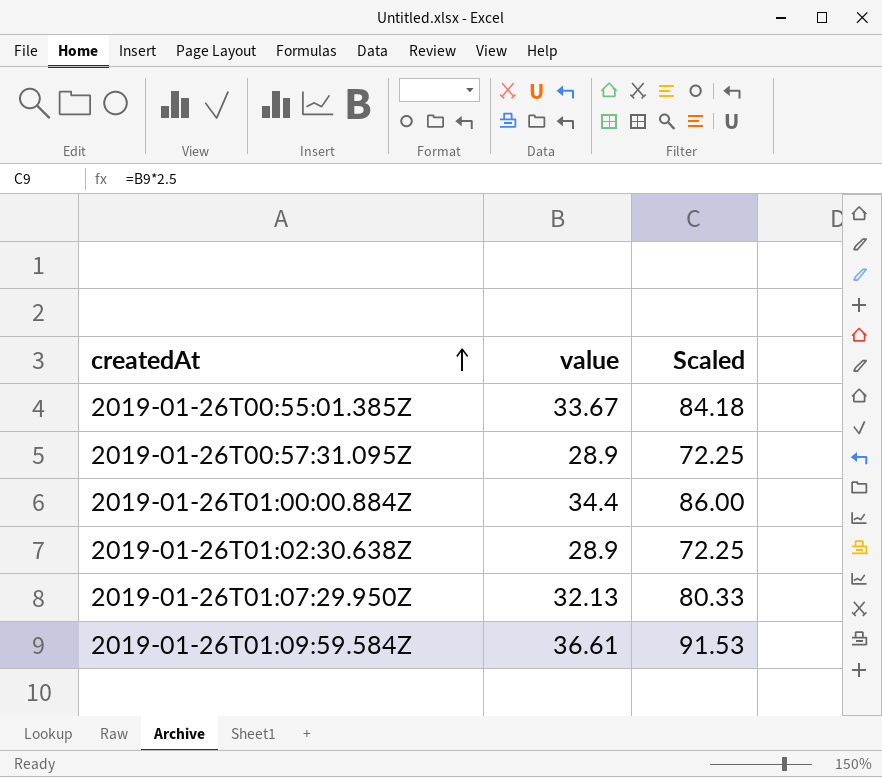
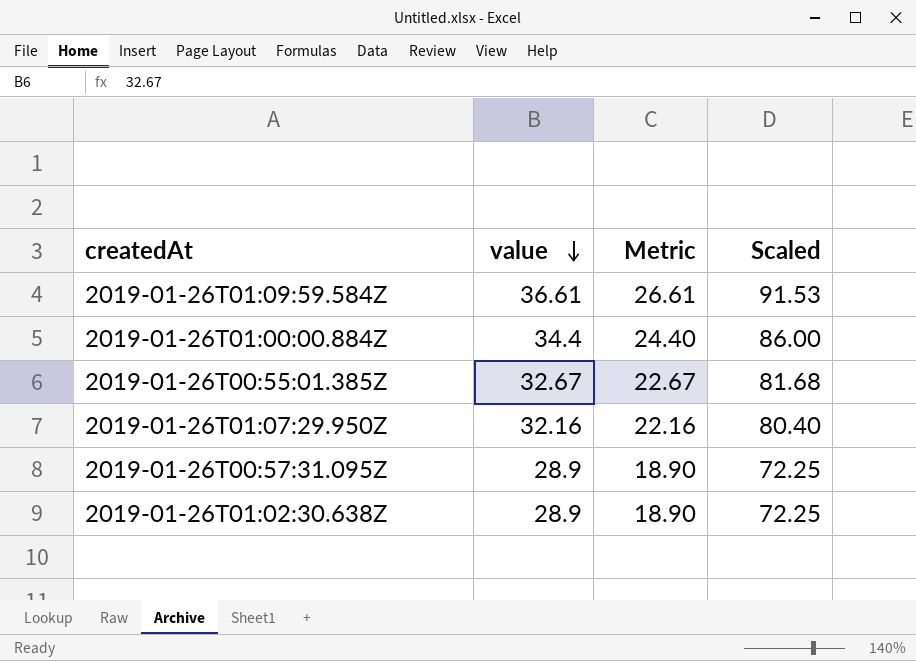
row order: createdAt ascending -> value descending
column Metric | formula: none -> [value] - 10
2019-01-26T00:55:01.385Z | value: 33.67 -> 32.67
2019-01-26T00:55:01.385Z | Scaled: 84.18 -> 81.68
2019-01-26T01:07:29.950Z | value: 32.13 -> 32.16
2019-01-26T01:07:29.950Z | Scaled: 80.33 -> 80.40

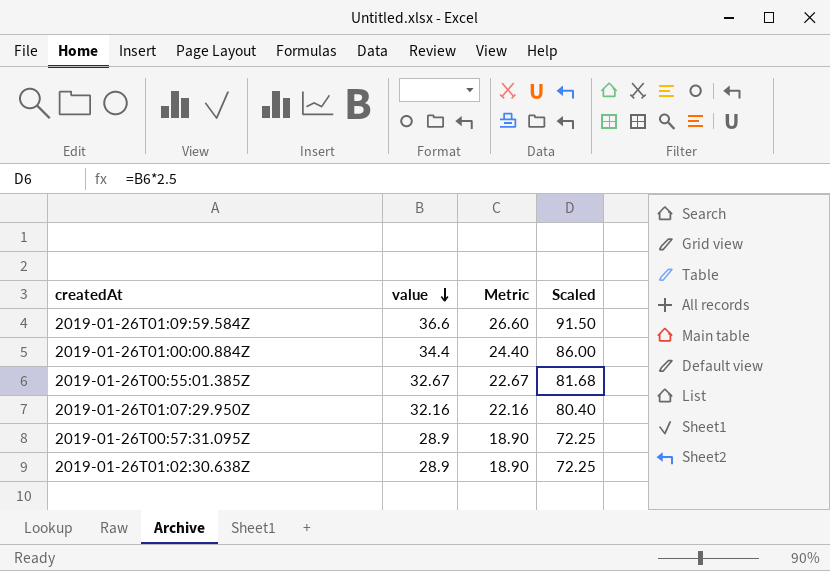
2019-01-26T01:09:59.584Z | value: 36.61 -> 36.6
2019-01-26T01:09:59.584Z | Metric: 26.61 -> 26.60
2019-01-26T01:09:59.584Z | Scaled: 91.53 -> 91.50

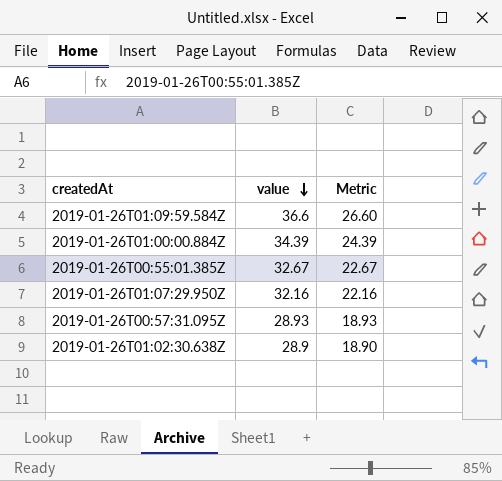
column Scaled | formula: [value] * 2.5 -> none
2019-01-26T01:00:00.884Z | value: 34.4 -> 34.39
2019-01-26T01:00:00.884Z | Metric: 24.40 -> 24.39
2019-01-26T00:57:31.095Z | value: 28.9 -> 28.93
2019-01-26T00:57:31.095Z | Metric: 18.90 -> 18.93

